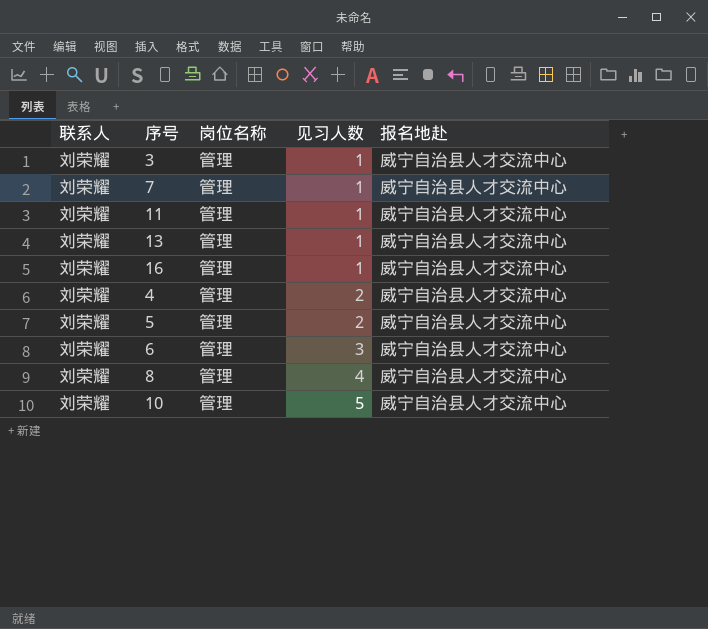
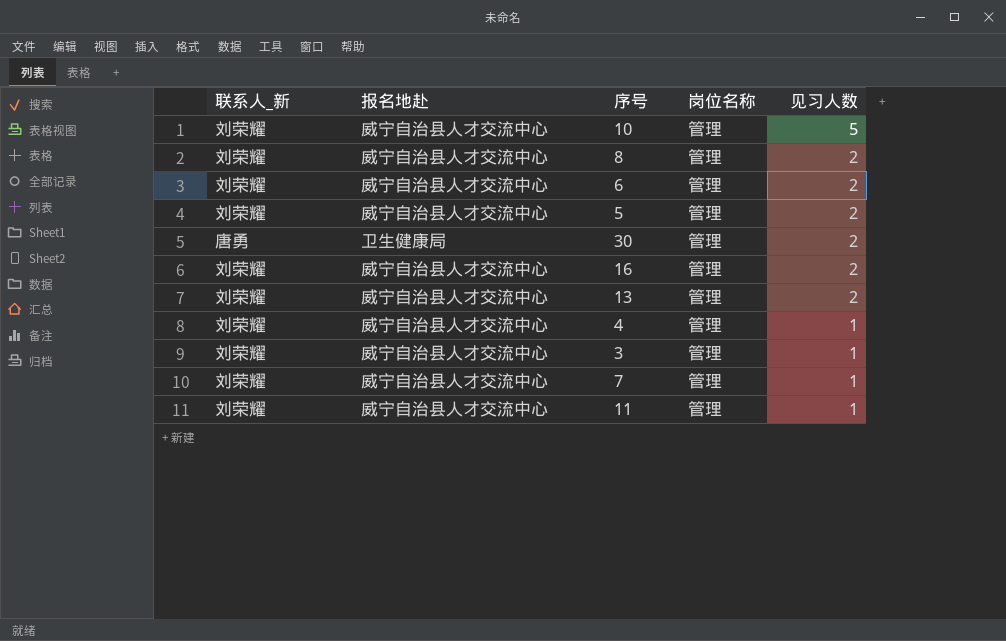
row order: 见习人数 ascending -> 见习人数 descending
column name: 联系人 -> 联系人_新
column 报名地赴 | position: 5 -> 2
8 | 见习人数: 4 -> 2
6 | 见习人数: 3 -> 2
row 30: none -> 唐勇 | 卫生健康局 | 管理 | 2
16 | 见习人数: 1 -> 2
13 | 见习人数: 1 -> 2
4 | 见习人数: 2 -> 1

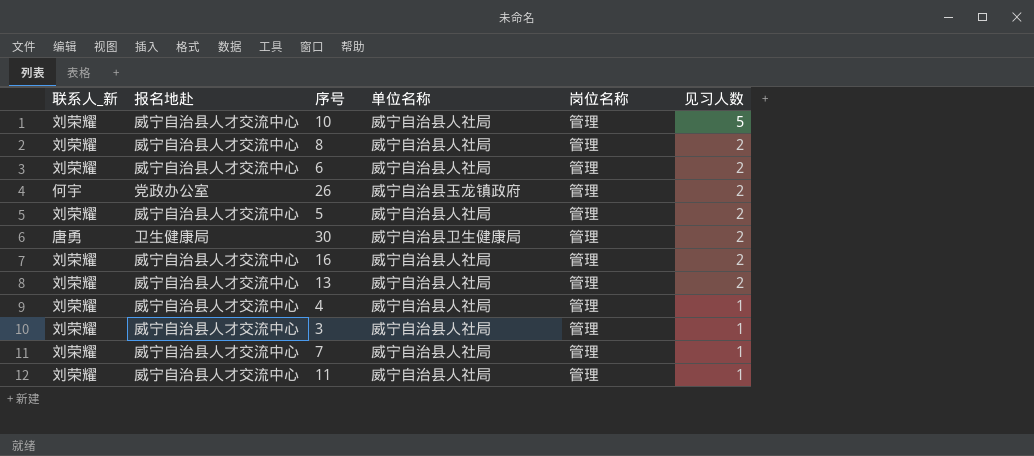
column 单位名称 | position: none -> 4
row 26: none -> 何宇 | 党政办公室 | 威宁自治县玉龙镇政府 | 管理 | 2

